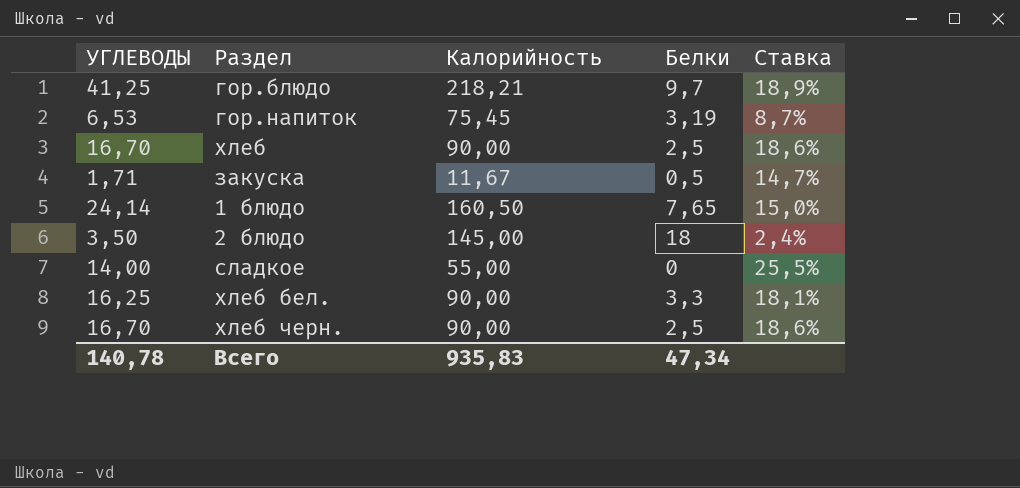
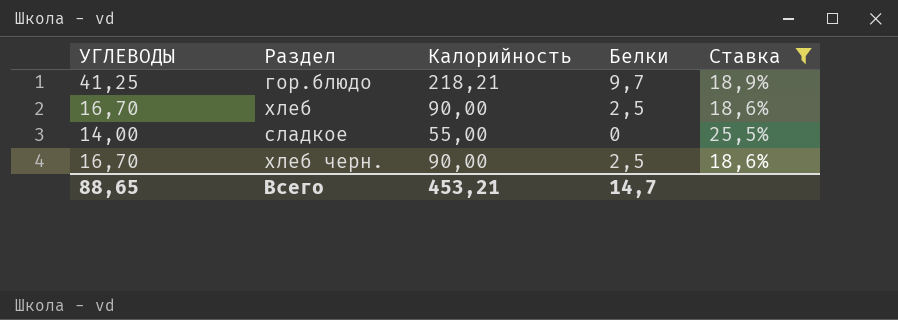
filter: none -> Ставка >= 18,6%
Всего | УГЛЕВОДЫ: 140,78 -> 88,65
Всего | Калорийность: 935,83 -> 453,21
Всего | Белки: 47,34 -> 14,7

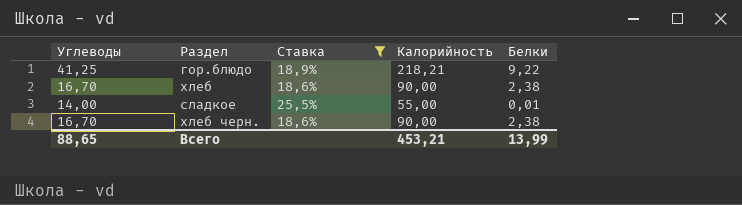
column name: УГЛЕВОДЫ -> Углеводы
column Ставка | position: 5 -> 3
гор.блюдо | Белки: 9,7 -> 9,22
хлеб | Белки: 2,5 -> 2,38
сладкое | Белки: 0 -> 0,01
хлеб черн. | Белки: 2,5 -> 2,38
Всего | Белки: 14,7 -> 13,99

